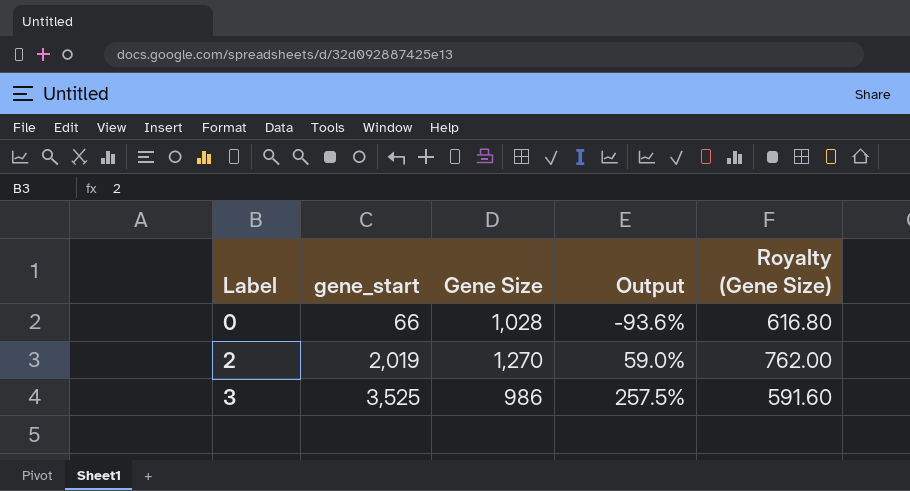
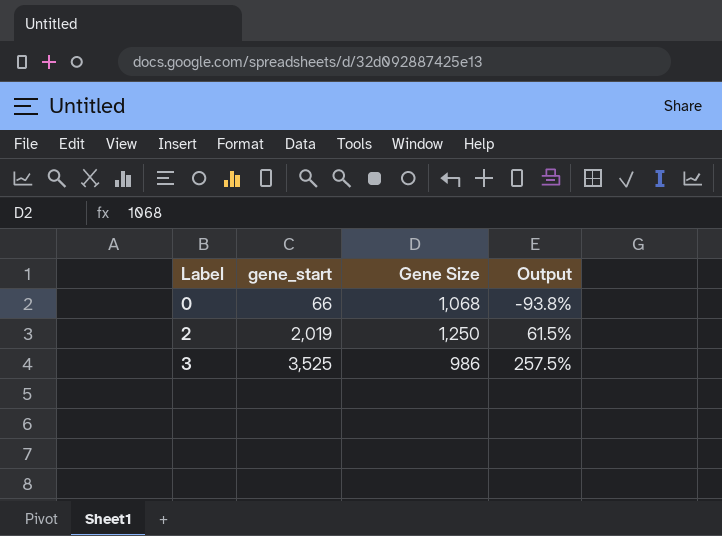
column Royalty (Gene Size) | formula: [Gene Size] * 0.6 -> none
0 | Gene Size: 1,028 -> 1,068
0 | Output: -93.6% -> -93.8%
2 | Gene Size: 1,270 -> 1,250
2 | Output: 59.0% -> 61.5%

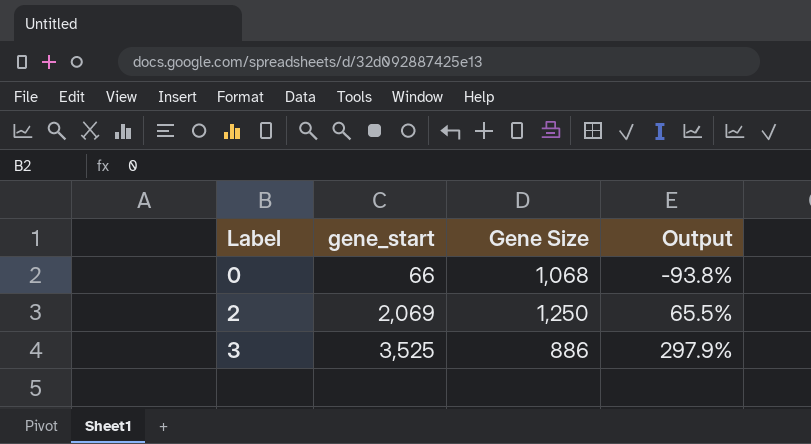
2 | gene_start: 2,019 -> 2,069
2 | Output: 61.5% -> 65.5%
3 | Gene Size: 986 -> 886
3 | Output: 257.5% -> 297.9%

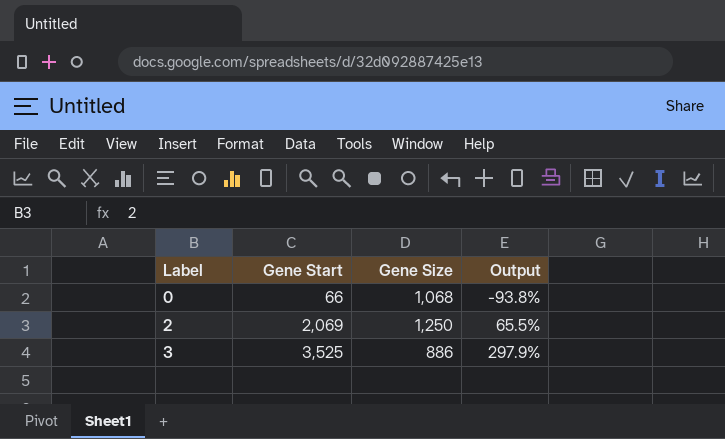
column name: gene_start -> Gene Start

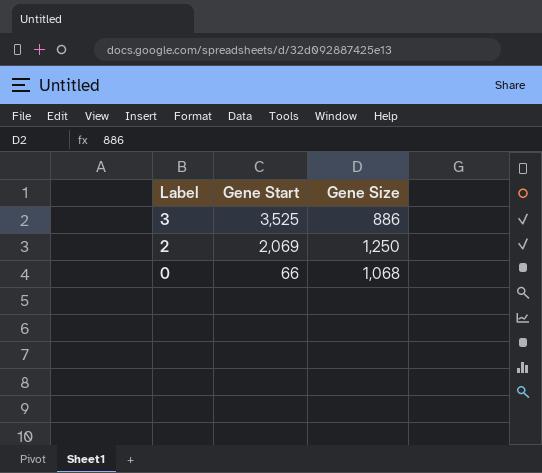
row order: Label ascending -> Label descending
column Output | formula: ([Gene Start] - [Gene Size]) / [Gene Size] -> none

